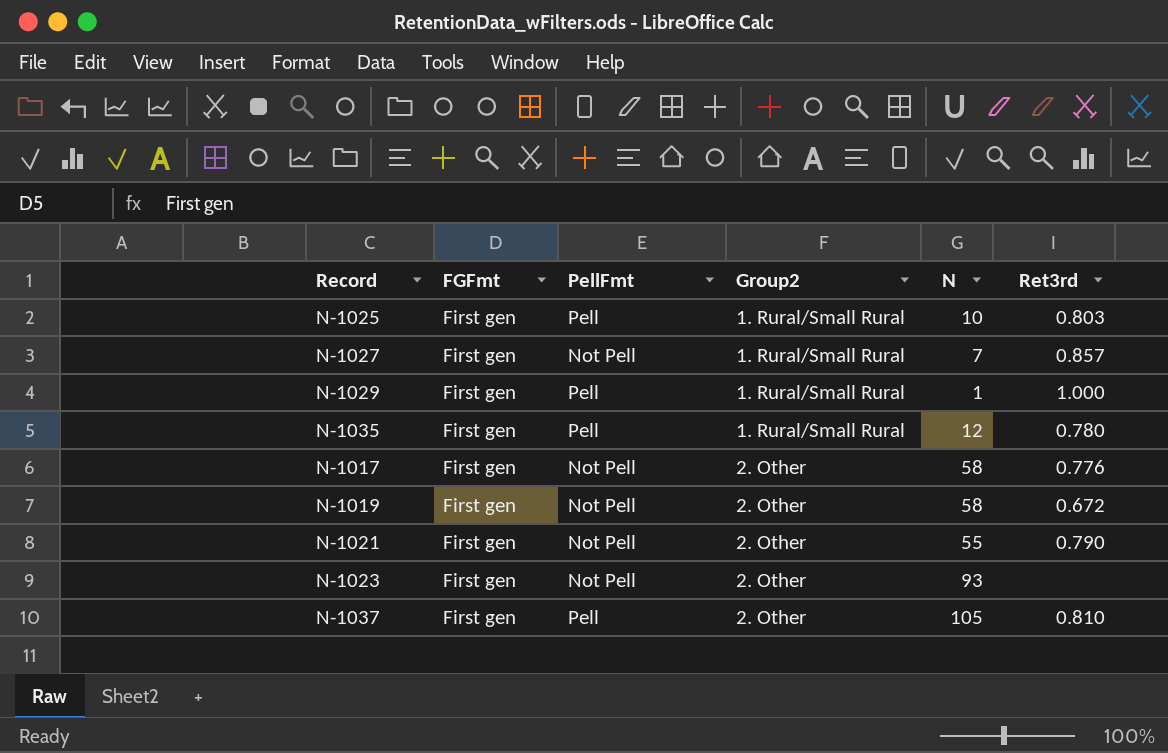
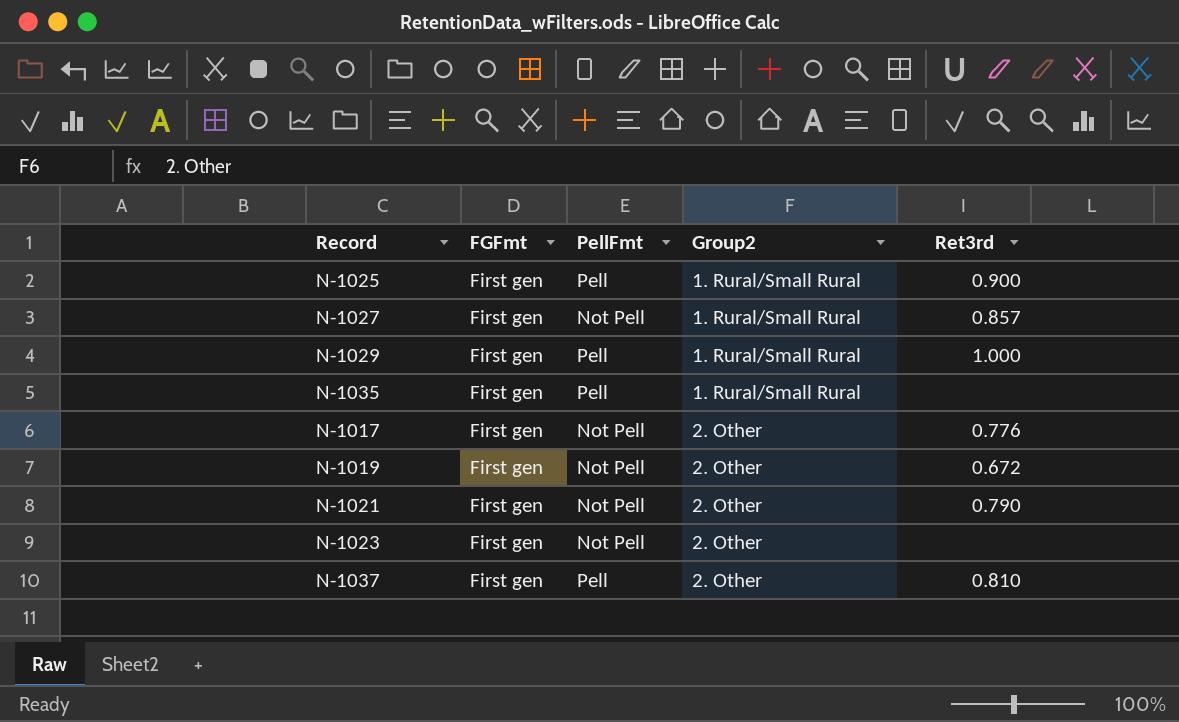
column N | position: 5 -> none
N-1025 | Ret3rd: 0.803 -> 0.900
N-1035 | Ret3rd: 0.780 -> none

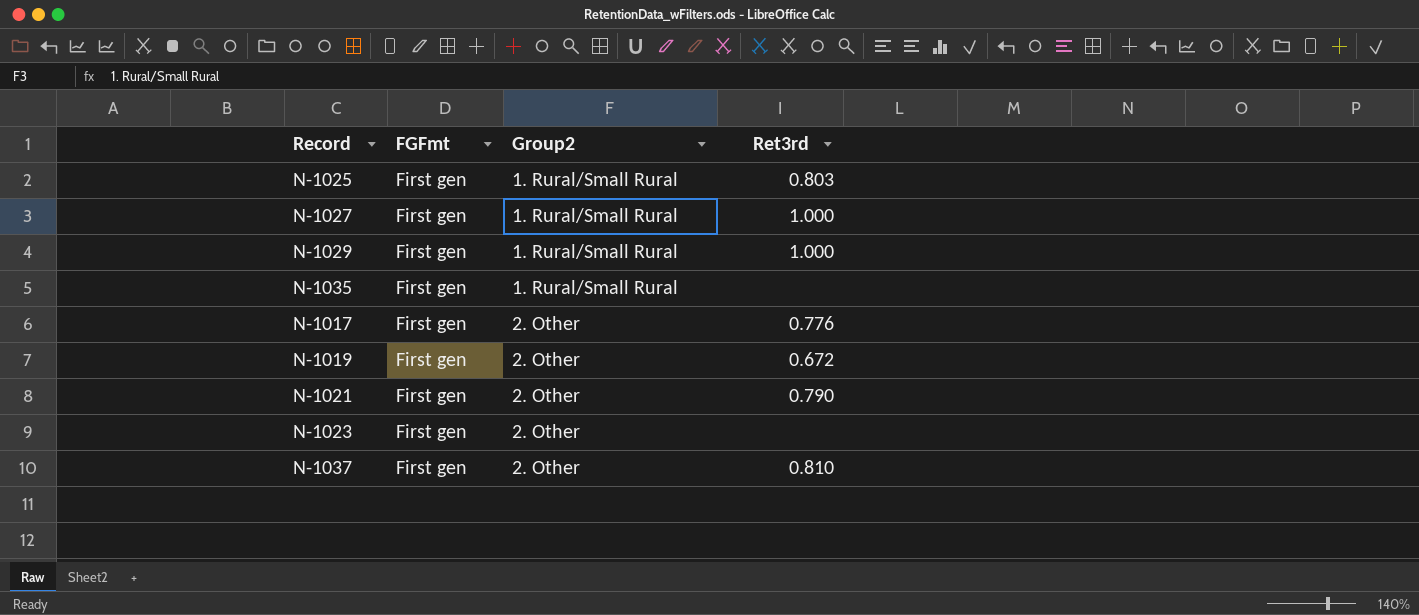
column PellFmt | position: 3 -> none
N-1025 | Ret3rd: 0.900 -> 0.803
N-1027 | Ret3rd: 0.857 -> 1.000

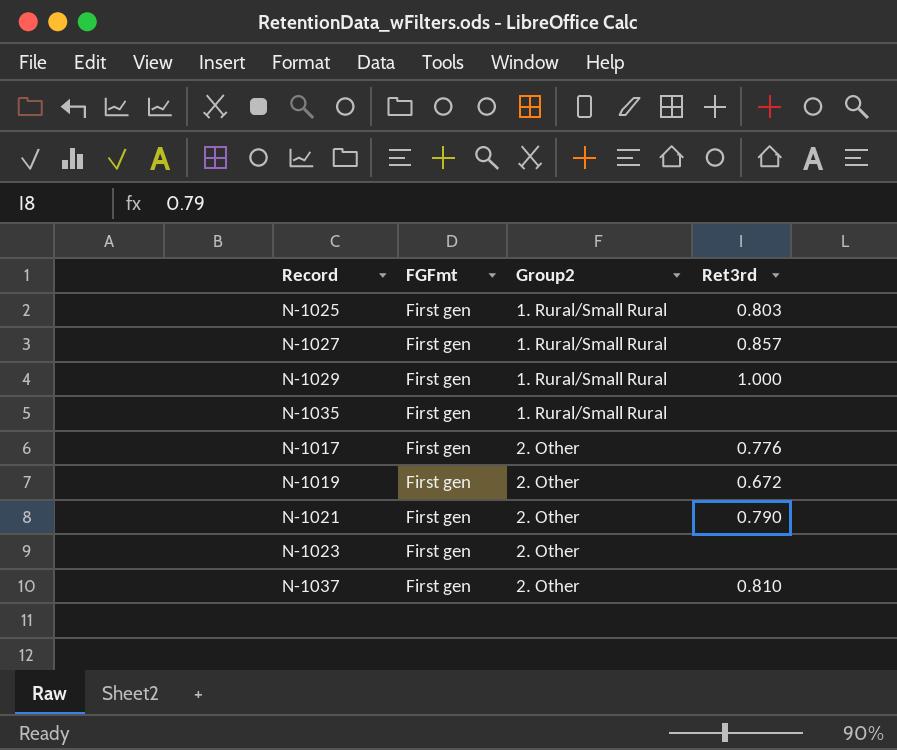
N-1027 | Ret3rd: 1.000 -> 0.857

